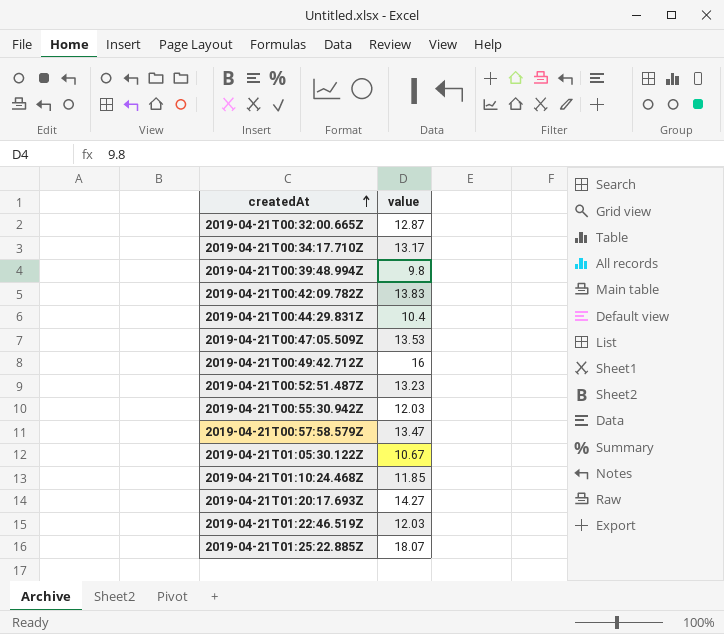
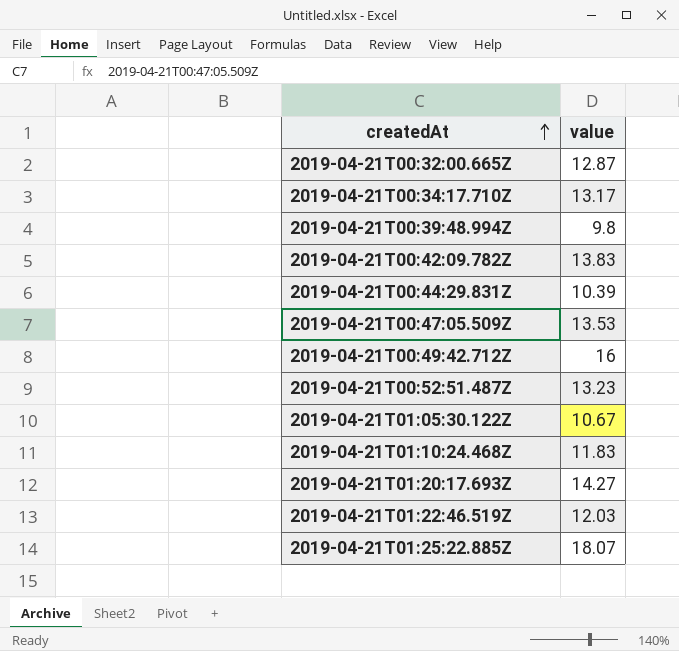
row 2019-04-21T00:55:30.942Z: 12.03 -> none
row 2019-04-21T00:57:58.579Z: 13.47 -> none
2019-04-21T00:44:29.831Z | value: 10.4 -> 10.39
2019-04-21T01:10:24.468Z | value: 11.85 -> 11.83

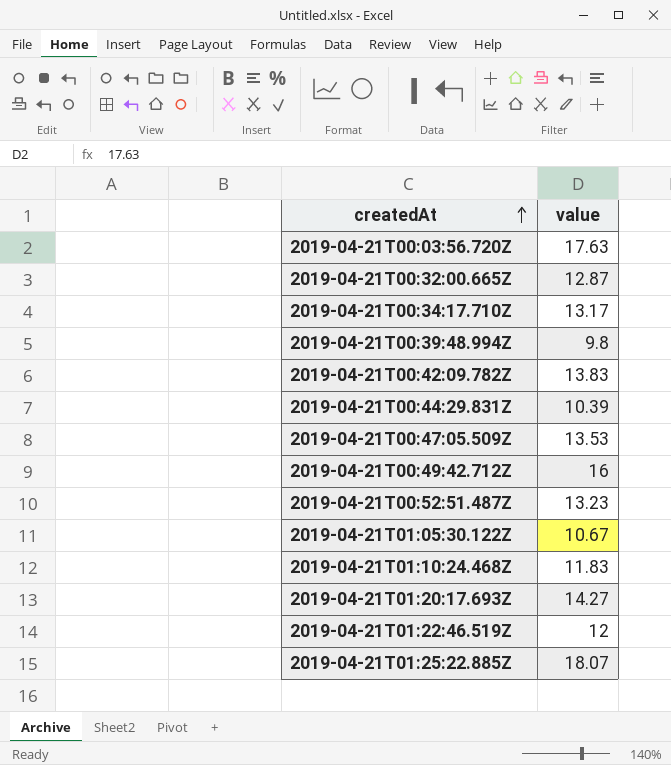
row 2019-04-21T00:03:56.720Z: none -> 17.63
2019-04-21T01:22:46.519Z | value: 12.03 -> 12

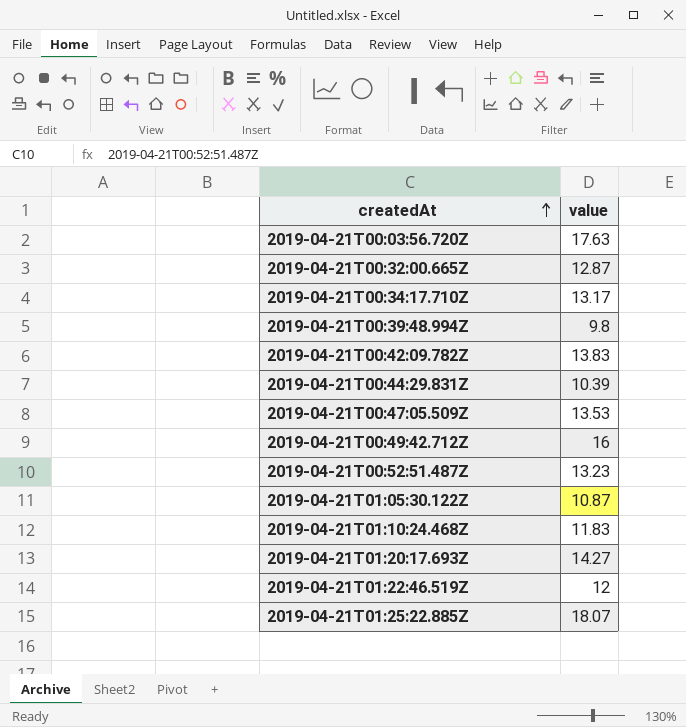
2019-04-21T01:05:30.122Z | value: 10.67 -> 10.87

